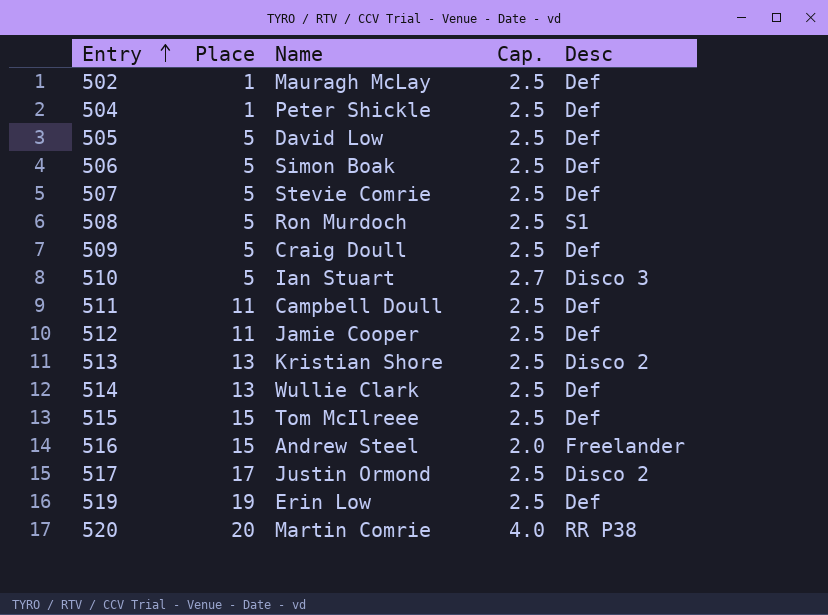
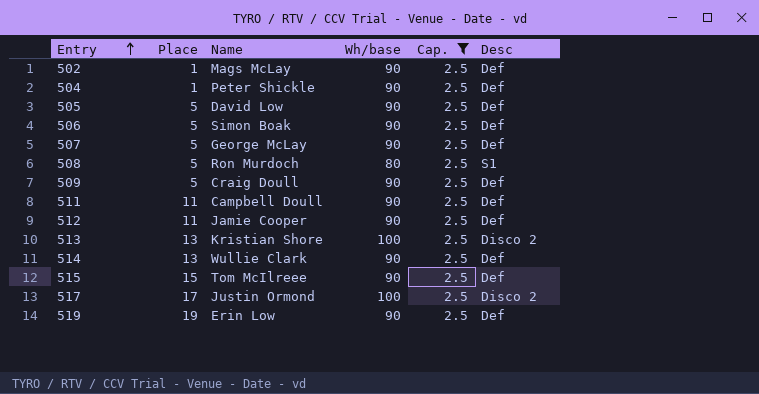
filter: none -> Cap. = 2.5
column Wh/base | position: none -> 4
502 | Name: Mauragh McLay -> Mags McLay
507 | Name: Stevie Comrie -> George McLay

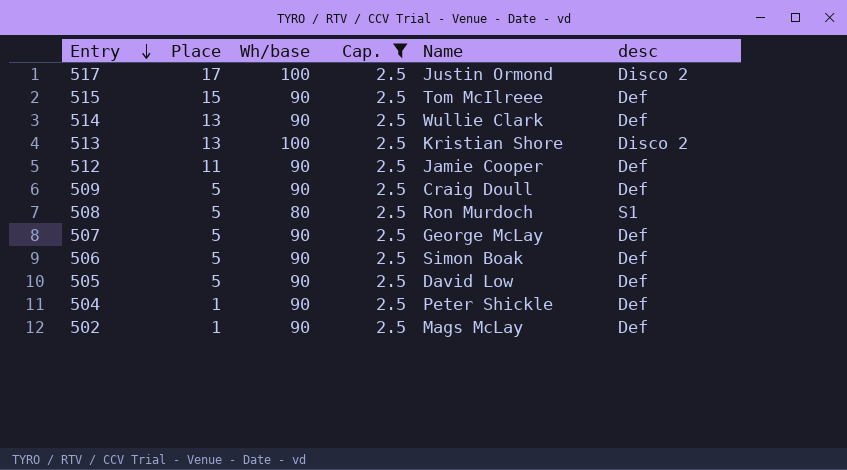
row order: Entry ascending -> Entry descending
column Name | position: 3 -> 5
column name: Desc -> desc
row 511: 11 | Campbell Doull | 90 | 2.5 | Def -> none
row 519: 19 | Erin Low | 90 | 2.5 | Def -> none

